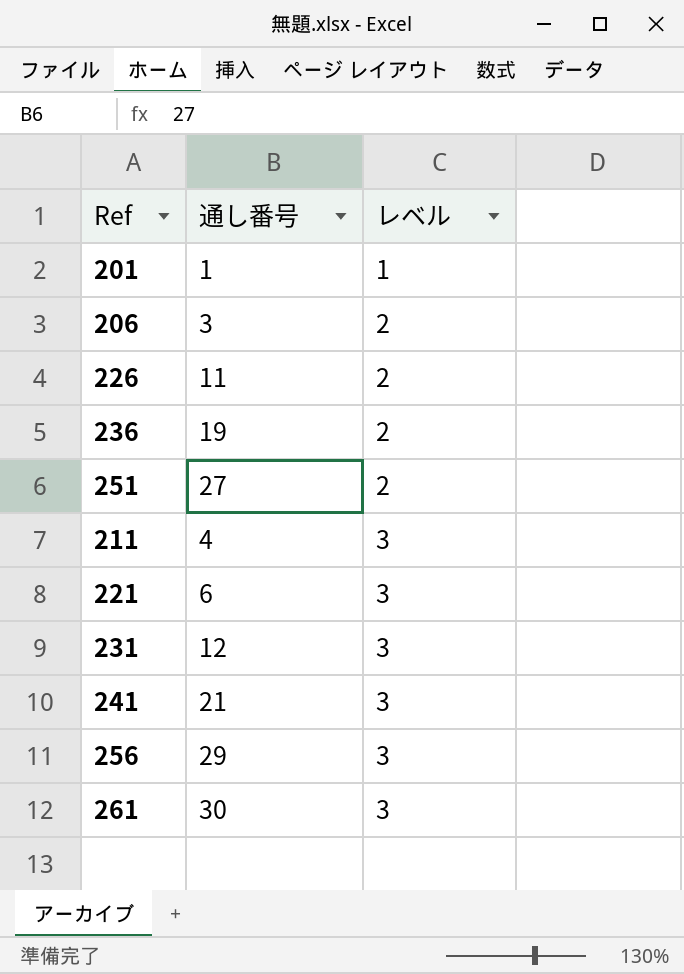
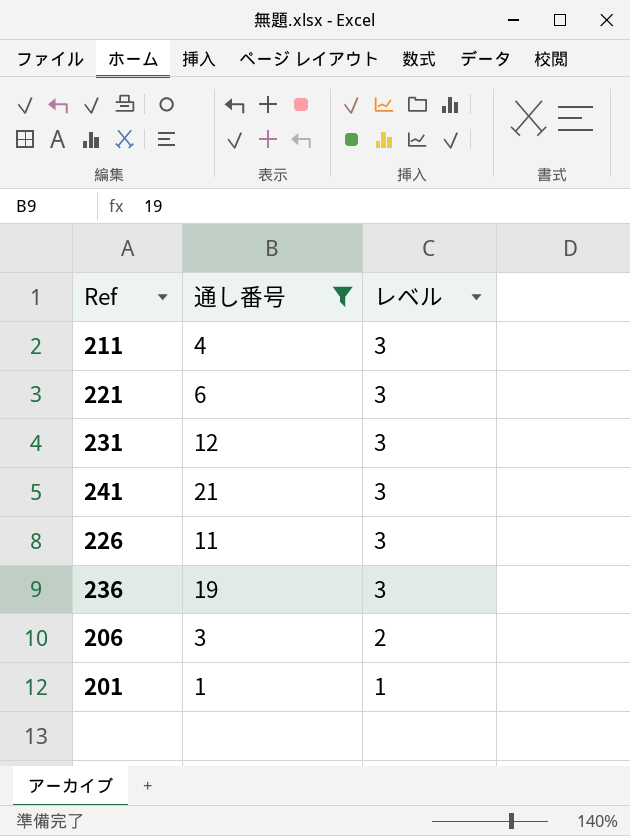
filter: none -> 通し番号 <= 21
row order: レベル ascending -> レベル descending
226 | レベル: 2 -> 3
236 | レベル: 2 -> 3

